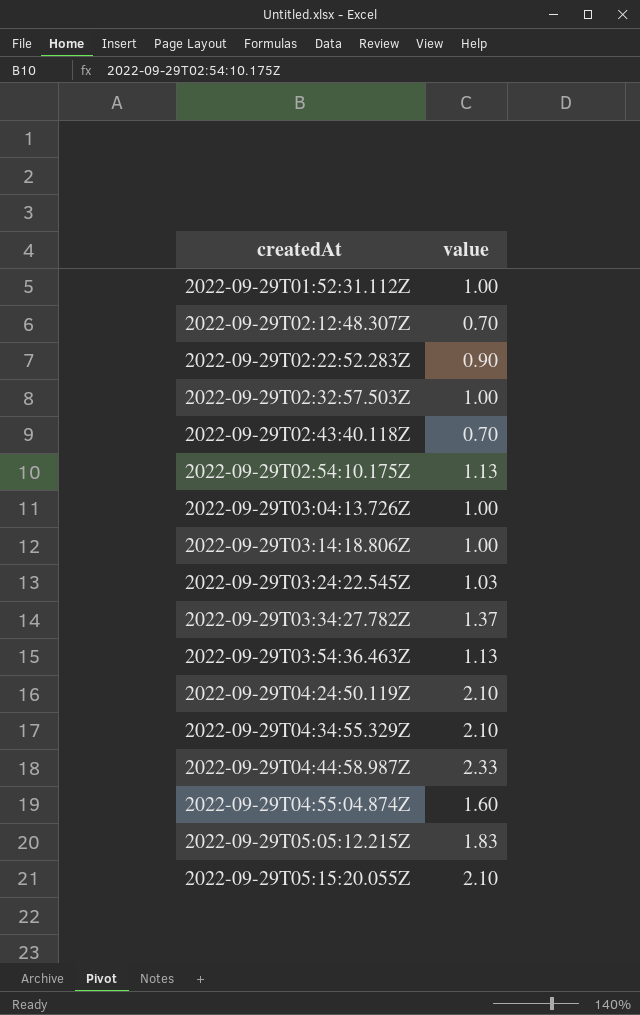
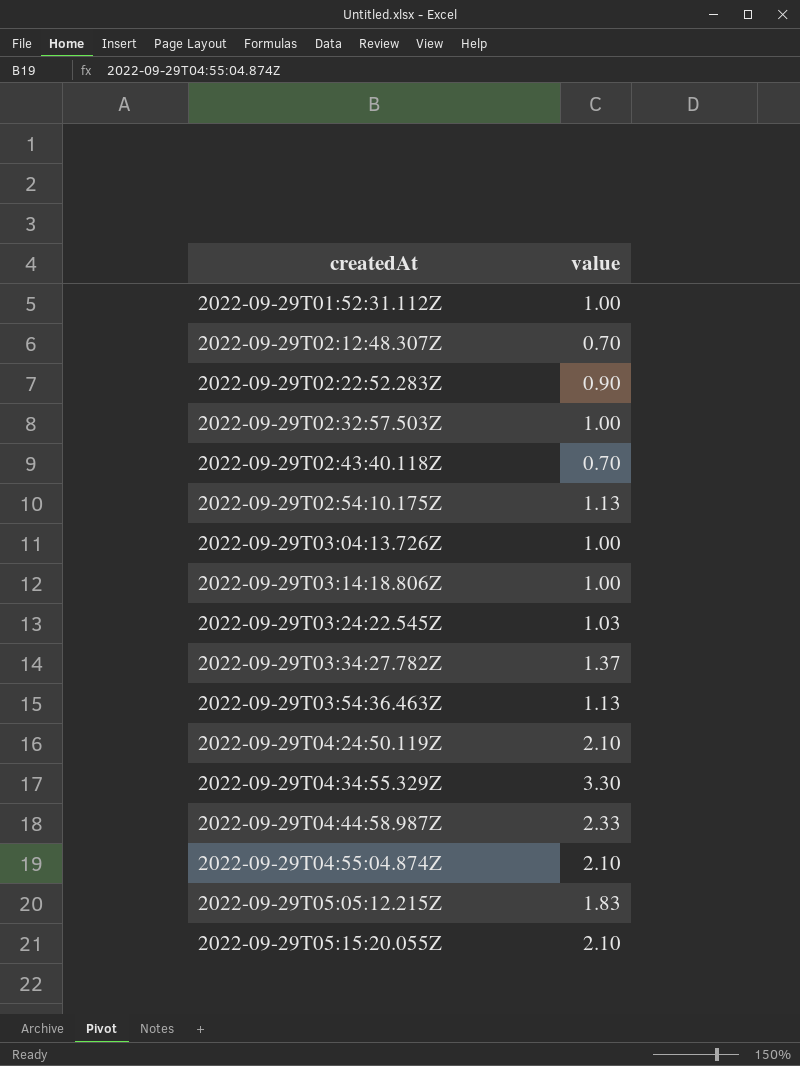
2022-09-29T04:34:55.329Z | value: 2.10 -> 3.30
2022-09-29T04:55:04.874Z | value: 1.60 -> 2.10

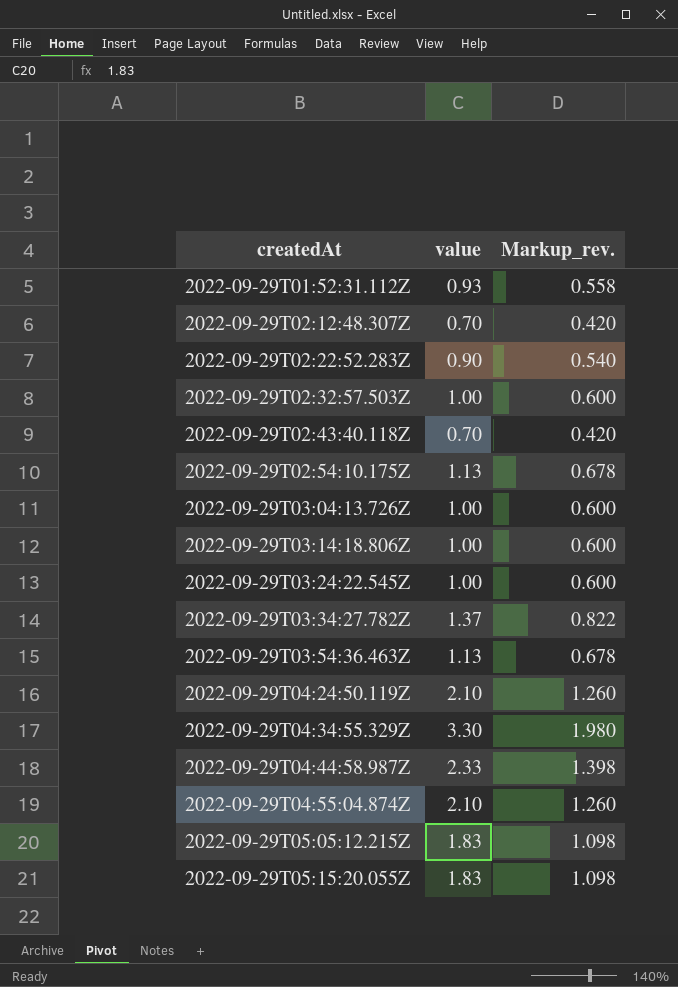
column Markup_rev. | formula: none -> [value] * 0.6
2022-09-29T01:52:31.112Z | value: 1.00 -> 0.93
2022-09-29T03:24:22.545Z | value: 1.03 -> 1.00
2022-09-29T05:15:20.055Z | value: 2.10 -> 1.83

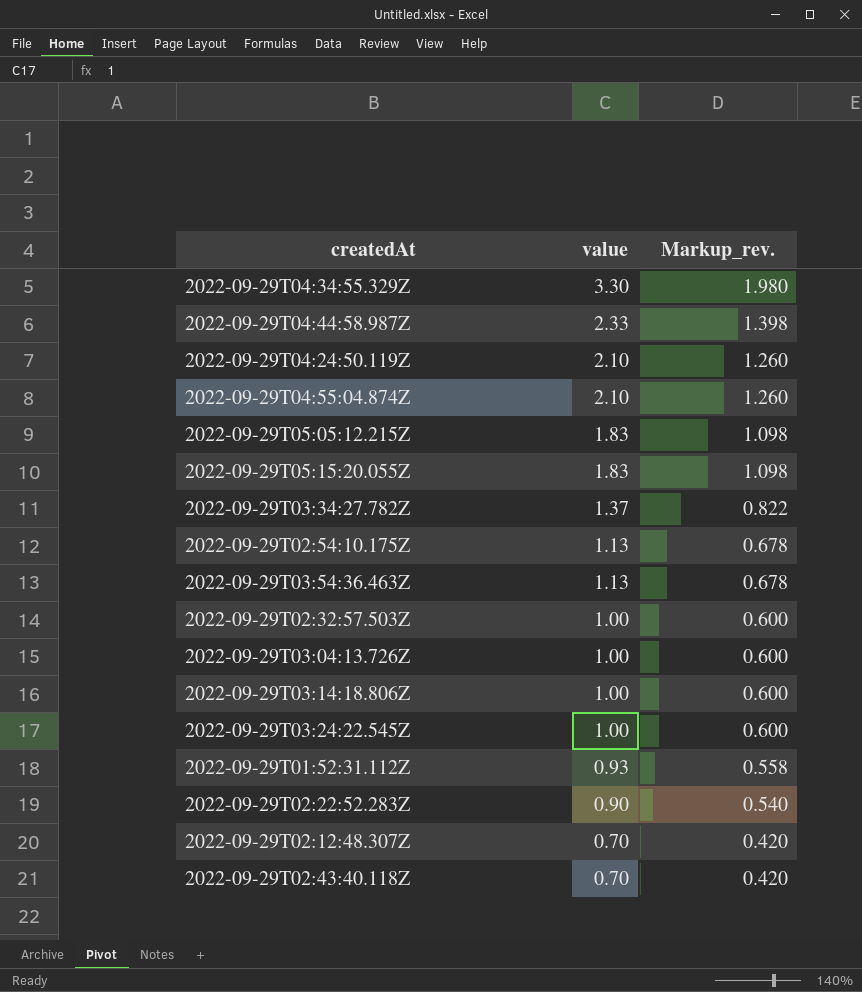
row order: createdAt ascending -> value descending

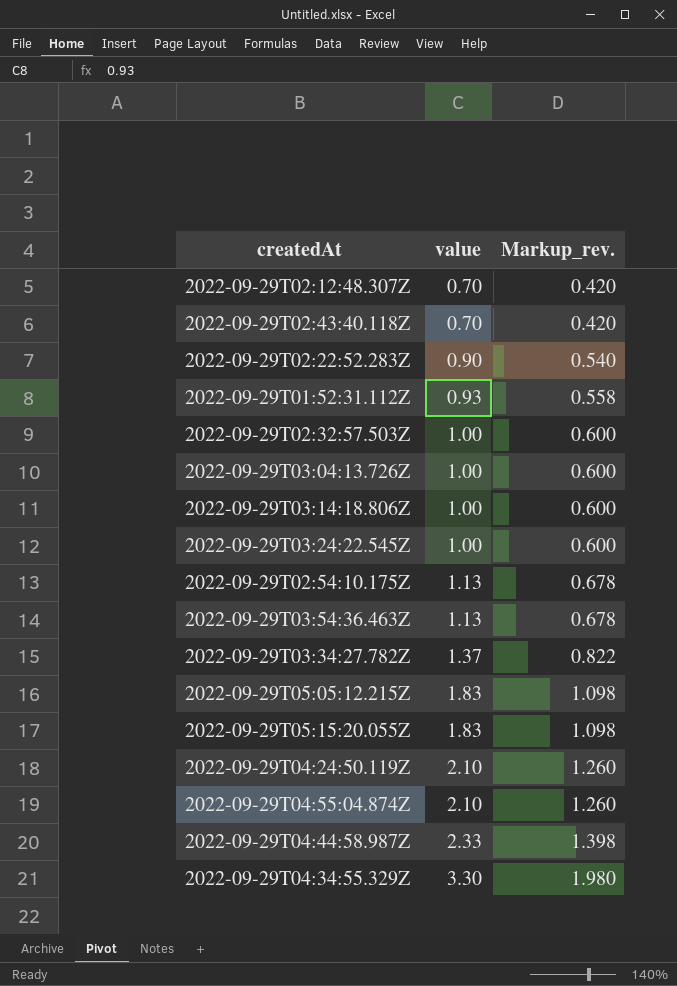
row order: value descending -> value ascending

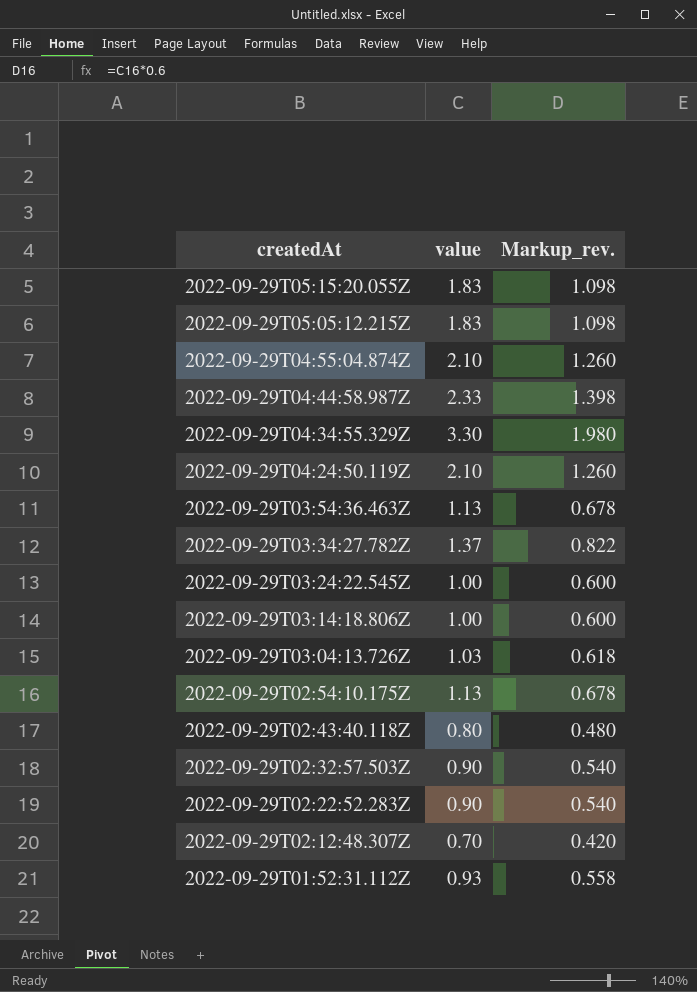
row order: value ascending -> createdAt descending
2022-09-29T03:04:13.726Z | value: 1.00 -> 1.03
2022-09-29T03:04:13.726Z | Markup_rev.: 0.600 -> 0.618
2022-09-29T02:43:40.118Z | value: 0.70 -> 0.80
2022-09-29T02:43:40.118Z | Markup_rev.: 0.420 -> 0.480
2022-09-29T02:32:57.503Z | value: 1.00 -> 0.90
2022-09-29T02:32:57.503Z | Markup_rev.: 0.600 -> 0.540

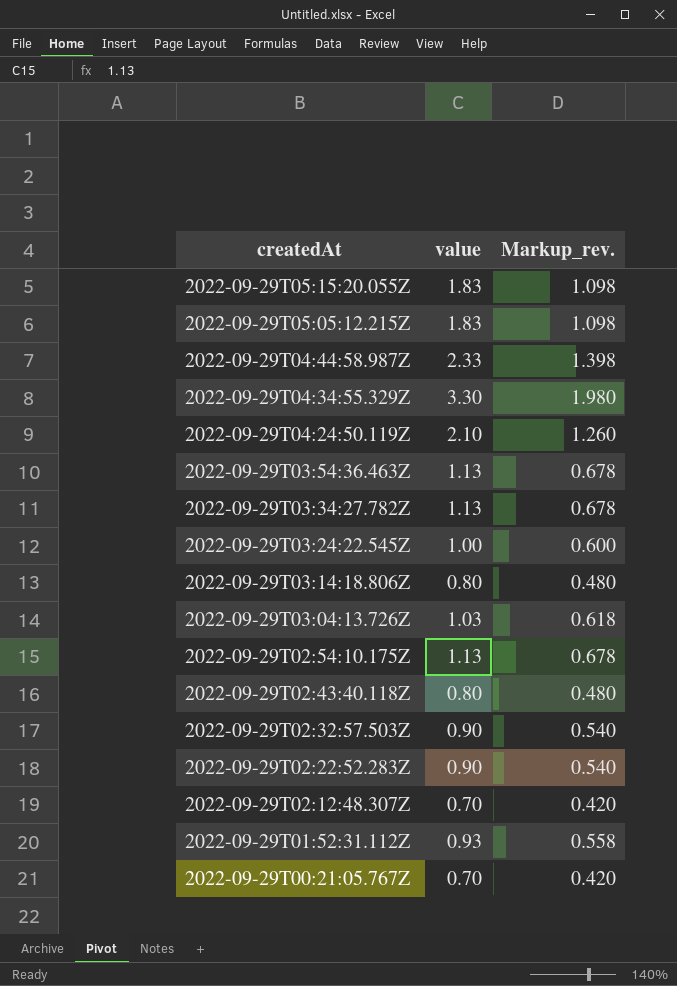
row 2022-09-29T04:55:04.874Z: 2.10 | 1.260 -> none
2022-09-29T03:34:27.782Z | value: 1.37 -> 1.13
2022-09-29T03:34:27.782Z | Markup_rev.: 0.822 -> 0.678
2022-09-29T03:14:18.806Z | value: 1.00 -> 0.80
2022-09-29T03:14:18.806Z | Markup_rev.: 0.600 -> 0.480
row 2022-09-29T00:21:05.767Z: none -> 0.70 | 0.420

